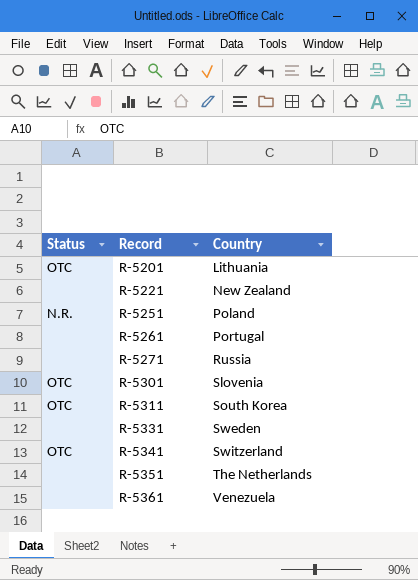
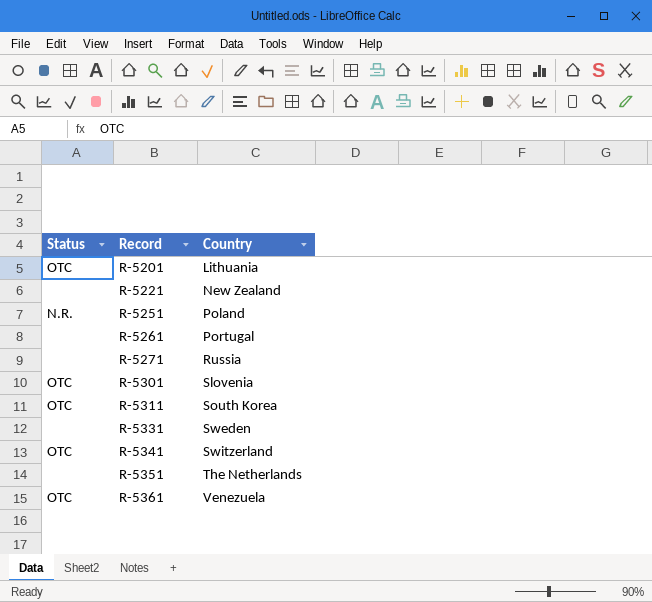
R-5361 | Status: none -> OTC

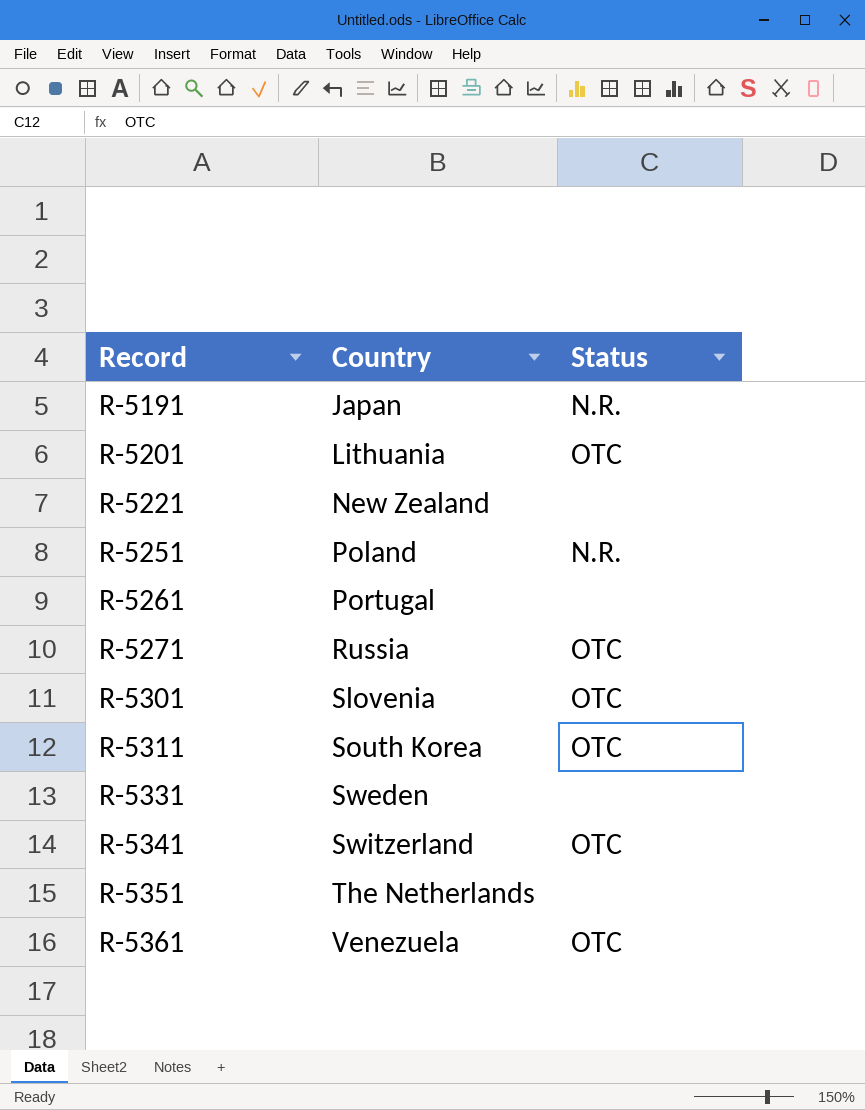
column Status | position: 1 -> 3
row R-5191: none -> Japan | N.R.
R-5271 | Status: none -> OTC

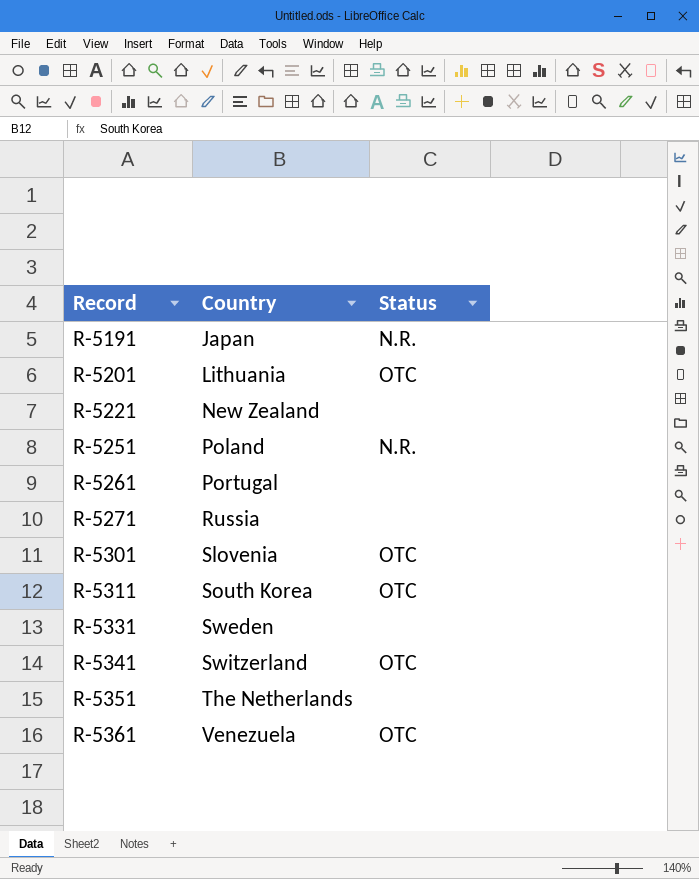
R-5271 | Status: OTC -> none

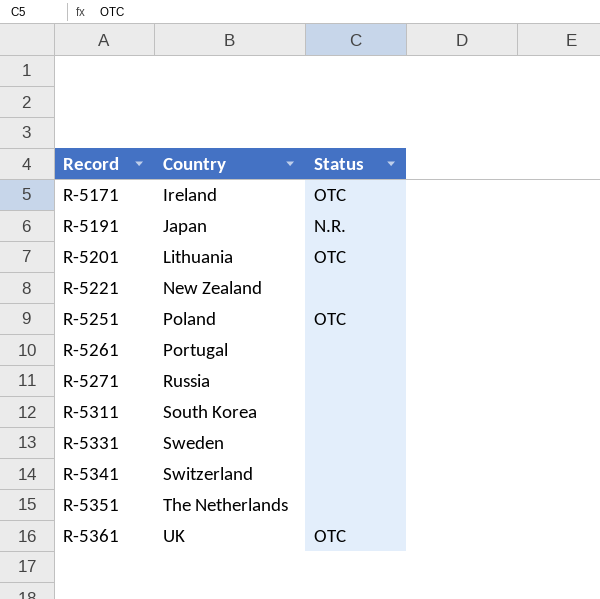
row R-5301: Slovenia | OTC -> none
row R-5171: none -> Ireland | OTC
R-5251 | Status: N.R. -> OTC
R-5311 | Status: OTC -> none
R-5341 | Status: OTC -> none
R-5361 | Country: Venezuela -> UK

